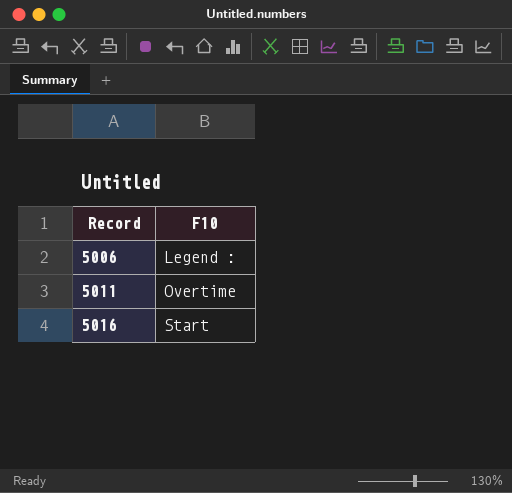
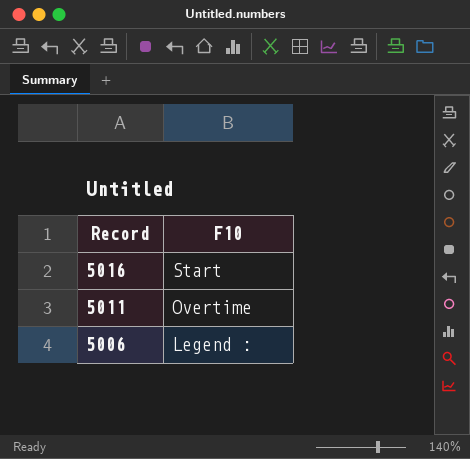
row order: Record ascending -> Record descending

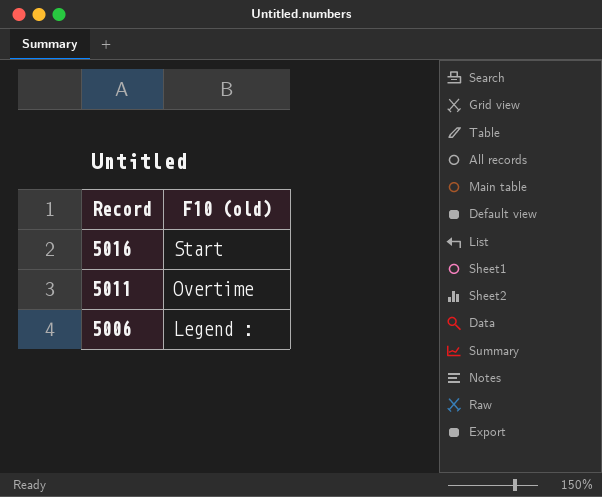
column name: F10 -> F10 (old)

